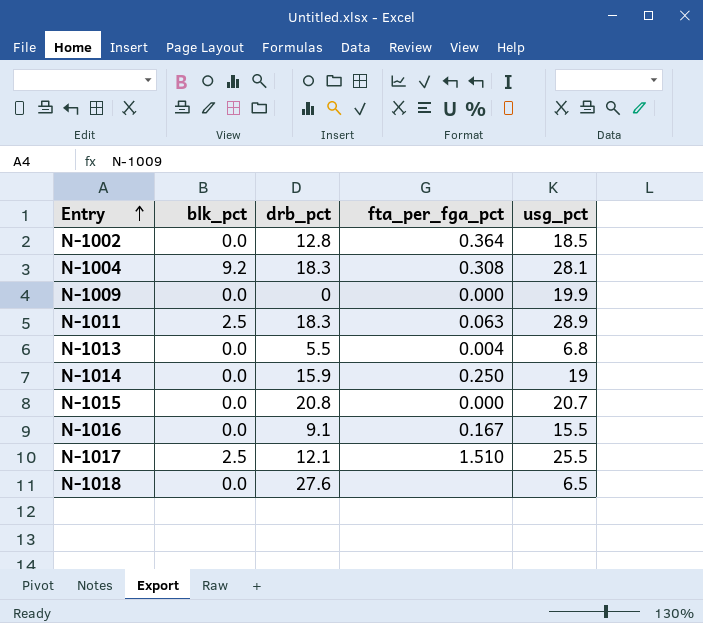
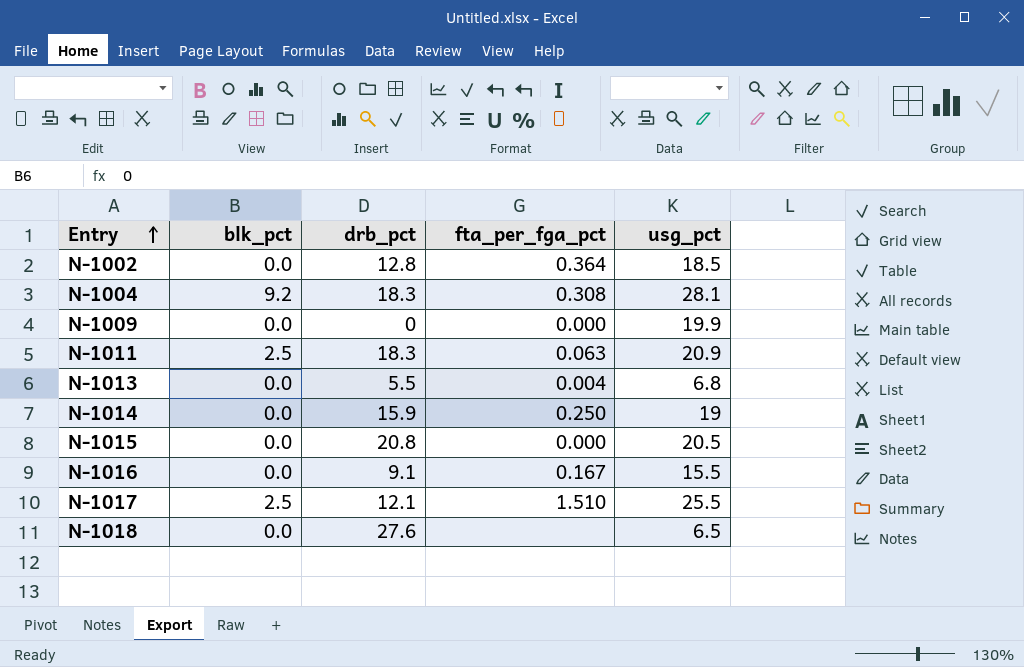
N-1011 | usg_pct: 28.9 -> 20.9
N-1015 | usg_pct: 20.7 -> 20.5

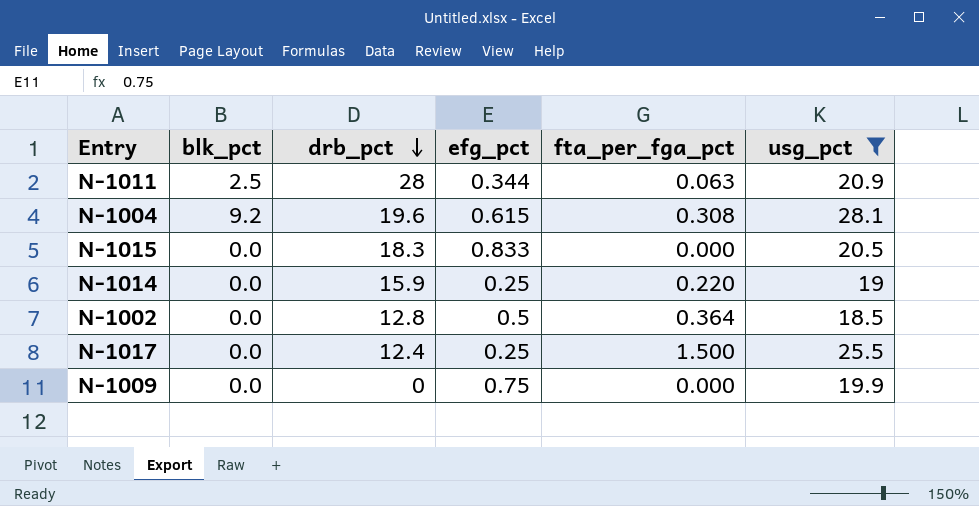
filter: none -> usg_pct >= 18.5
row order: Entry ascending -> drb_pct descending
column efg_pct | position: none -> 4
N-1011 | drb_pct: 18.3 -> 28
N-1004 | drb_pct: 18.3 -> 19.6
N-1015 | drb_pct: 20.8 -> 18.3
N-1014 | fta_per_fga_pct: 0.250 -> 0.220
N-1017 | blk_pct: 2.5 -> 0.0
N-1017 | drb_pct: 12.1 -> 12.4
N-1017 | fta_per_fga_pct: 1.510 -> 1.500

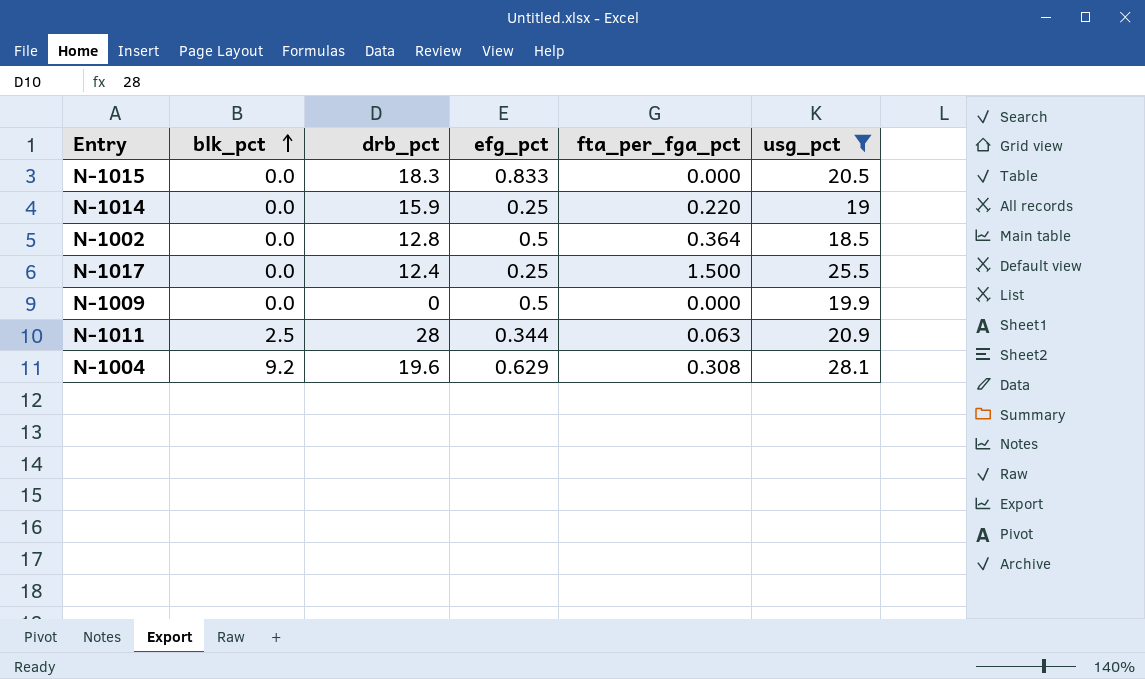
row order: drb_pct descending -> blk_pct ascending
N-1009 | efg_pct: 0.75 -> 0.5
N-1004 | efg_pct: 0.615 -> 0.629

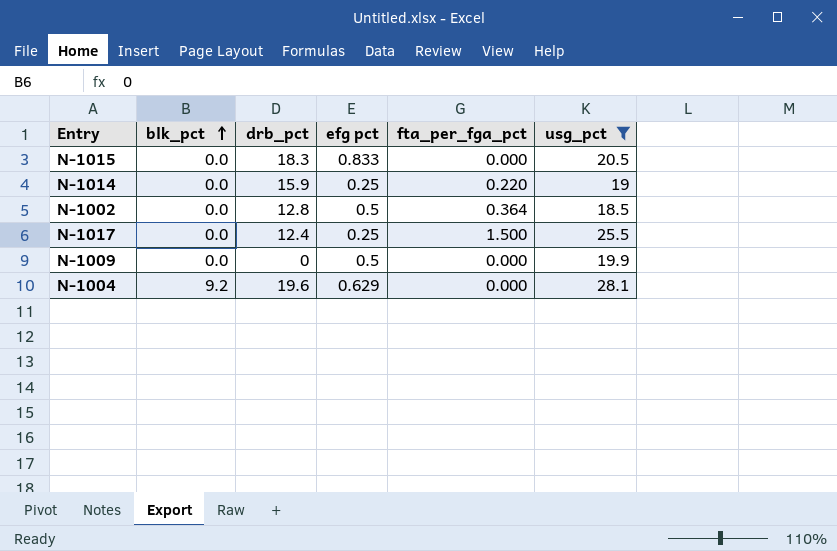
column name: efg_pct -> efg pct
row N-1011: 2.5 | 28 | 0.344 | 0.063 | 20.9 -> none
N-1004 | fta_per_fga_pct: 0.308 -> 0.000

